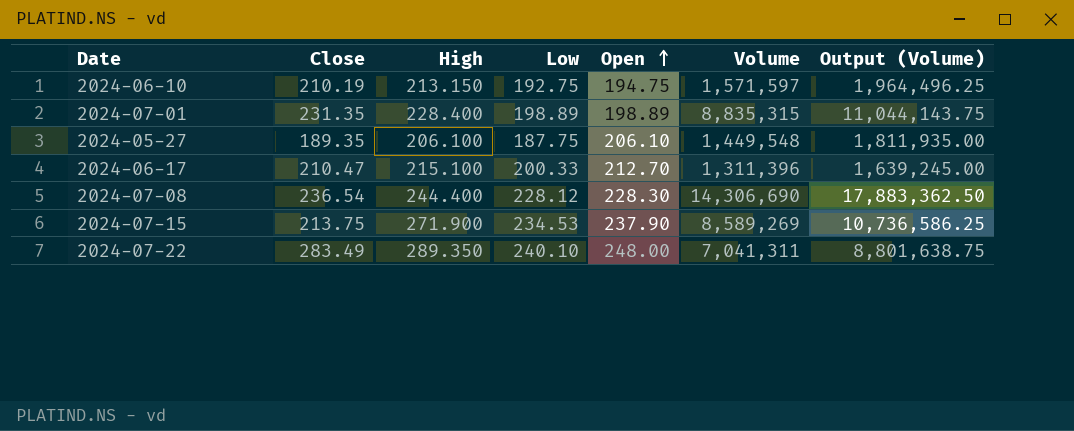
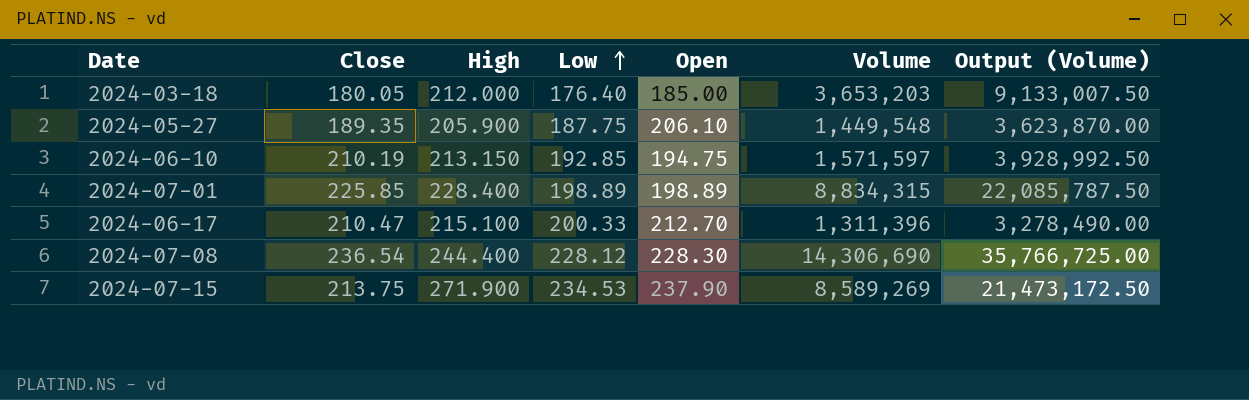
row order: Open ascending -> Low ascending
column Output (Volume) | formula: [Volume] * 1.25 -> [Volume] * 2.5
row 2024-07-22: 283.49 | 289.350 | 240.10 | 248.00 | 7,041,311 | 8,801,638.75 -> none
row 2024-03-18: none -> 180.05 | 212.000 | 176.40 | 185.00 | 3,653,203 | 9,133,007.50
2024-05-27 | High: 206.100 -> 205.900
2024-06-10 | Low: 192.75 -> 192.85
2024-07-01 | Close: 231.35 -> 225.85
2024-07-01 | Volume: 8,835,315 -> 8,834,315

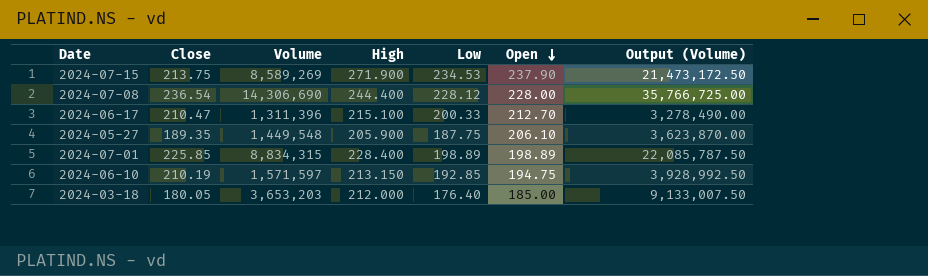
row order: Low ascending -> Open descending
column Volume | position: 6 -> 3
2024-07-08 | Open: 228.30 -> 228.00

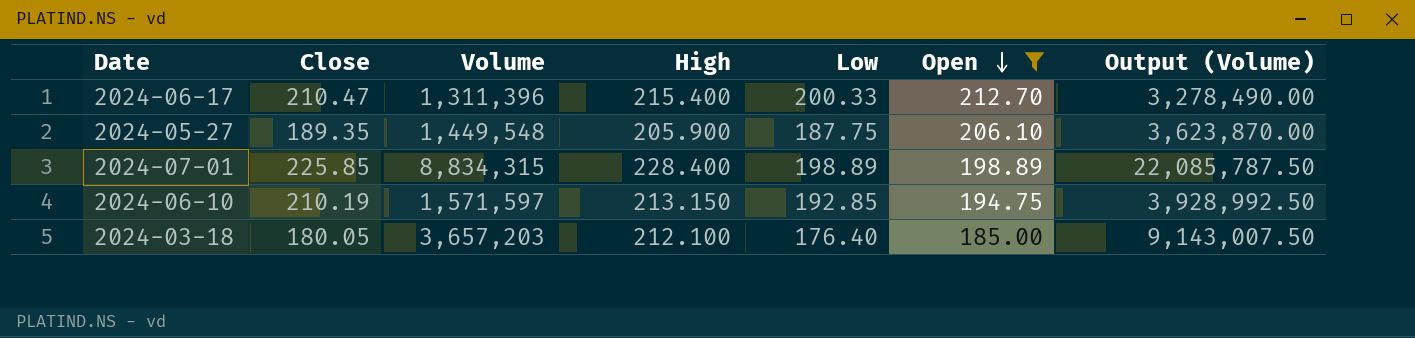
filter: none -> Open <= 212.70
2024-06-17 | High: 215.100 -> 215.400
2024-03-18 | Volume: 3,653,203 -> 3,657,203
2024-03-18 | High: 212.000 -> 212.100
2024-03-18 | Output (Volume): 9,133,007.50 -> 9,143,007.50

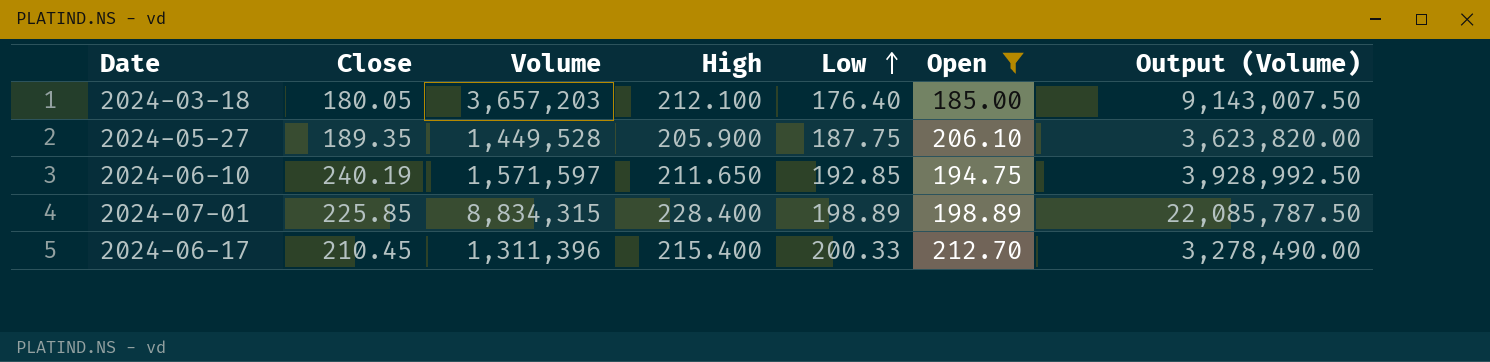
row order: Open descending -> Low ascending
2024-05-27 | Volume: 1,449,548 -> 1,449,528
2024-05-27 | Output (Volume): 3,623,870.00 -> 3,623,820.00
2024-06-10 | Close: 210.19 -> 240.19
2024-06-10 | High: 213.150 -> 211.650
2024-06-17 | Close: 210.47 -> 210.45

